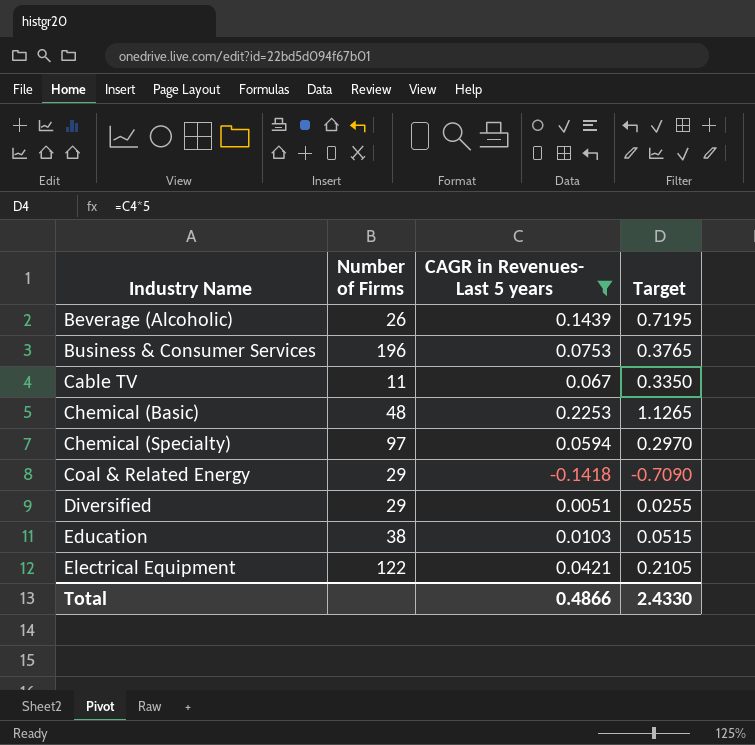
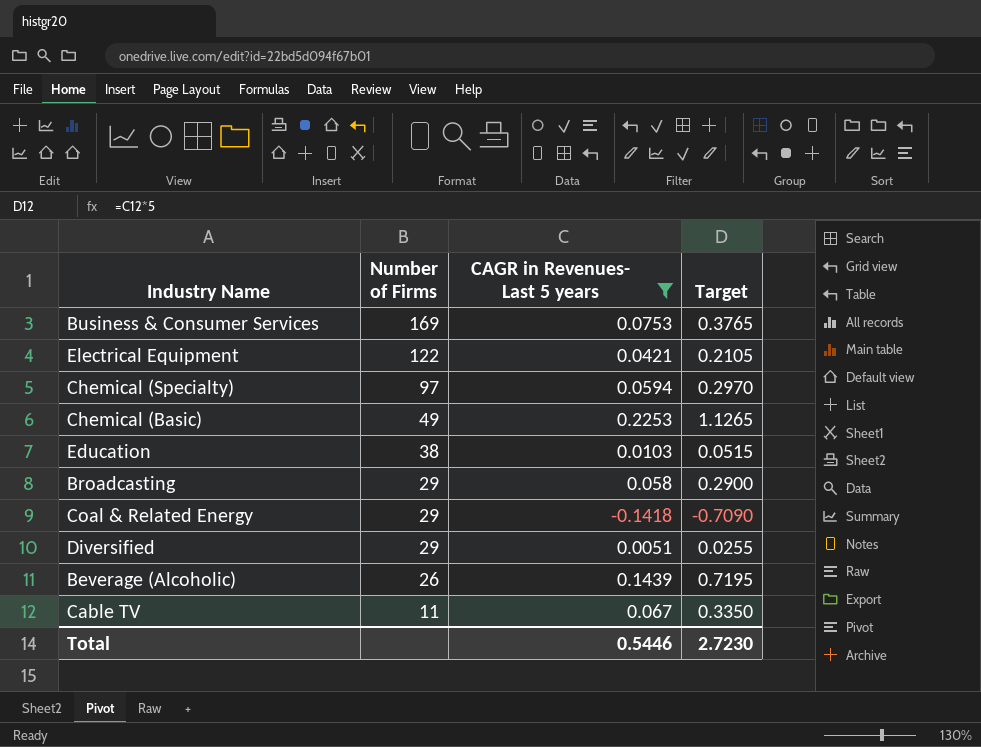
row order: Industry Name ascending -> Number of Firms descending
Business & Consumer Services | Number of Firms: 196 -> 169
Chemical (Basic) | Number of Firms: 48 -> 49
row Broadcasting: none -> 29 | 0.058 | 0.2900
Total | CAGR in Revenues- Last 5 years: 0.4866 -> 0.5446
Total | Target: 2.4330 -> 2.7230

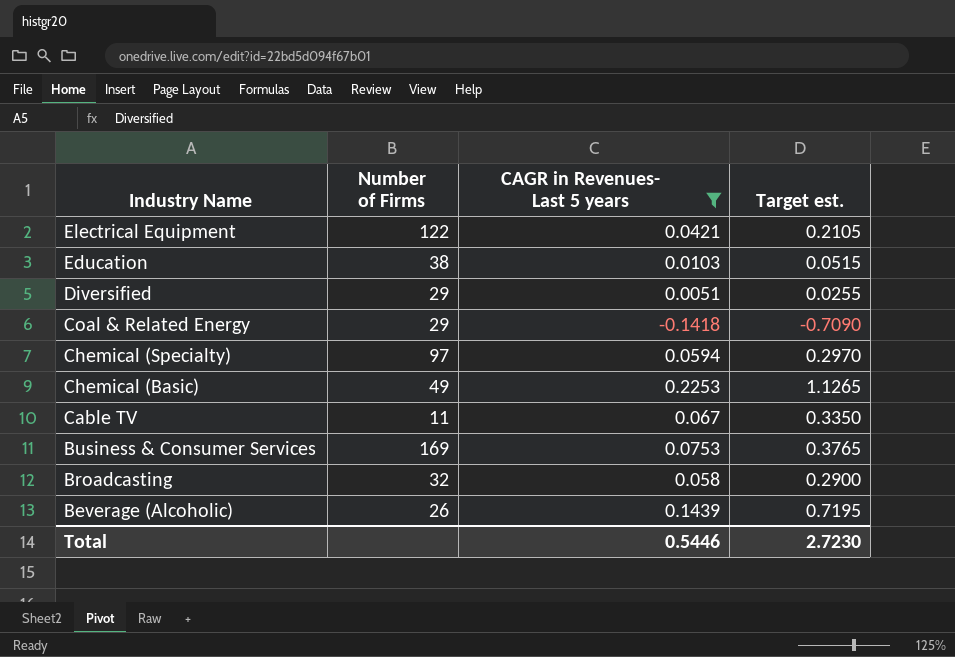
row order: Number of Firms descending -> Industry Name descending
column name: Target -> Target est.
Broadcasting | Number of Firms: 29 -> 32

